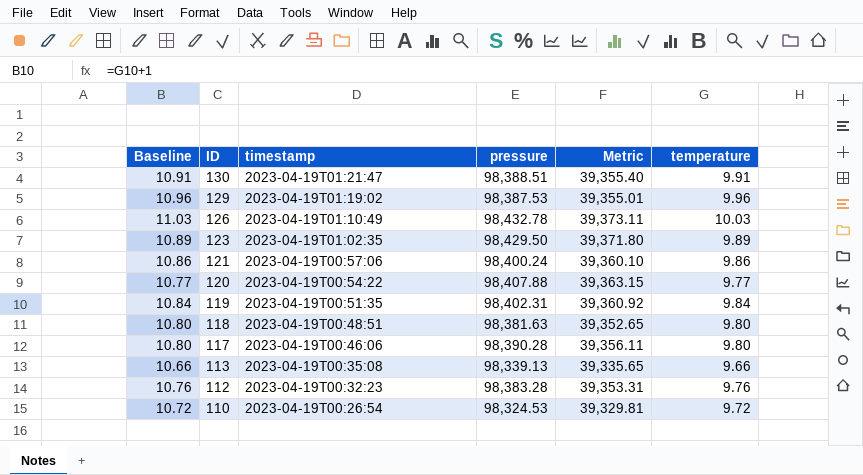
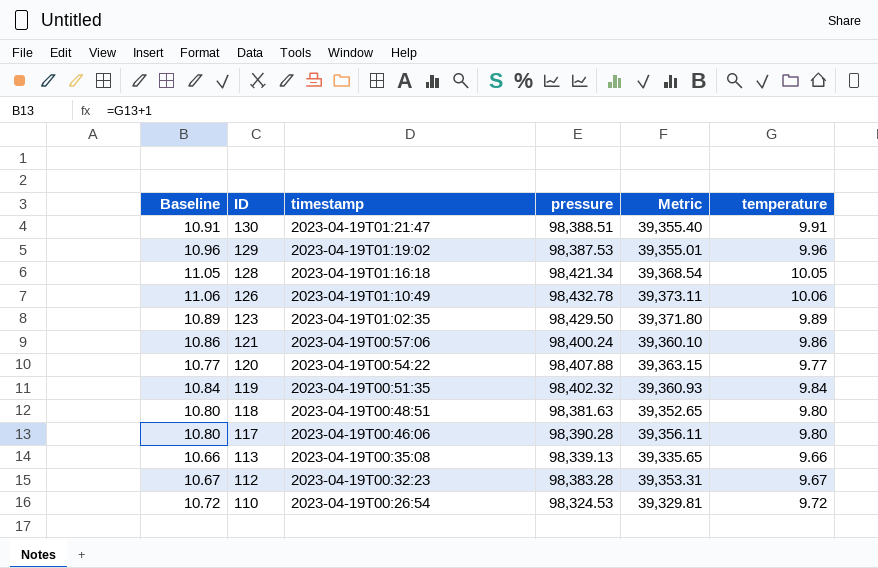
row 128: none -> 11.05 | 2023-04-19T01:16:18 | 98,421.34 | 39,368.54 | 10.05
126 | Baseline: 11.03 -> 11.06
126 | temperature: 10.03 -> 10.06
119 | pressure: 98,402.31 -> 98,402.32
119 | Metric: 39,360.92 -> 39,360.93
112 | Baseline: 10.76 -> 10.67
112 | temperature: 9.76 -> 9.67

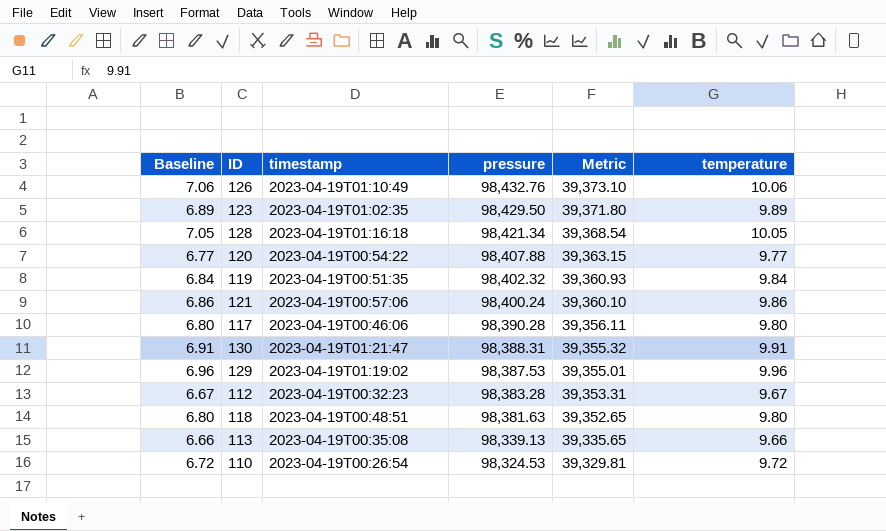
row order: ID descending -> pressure descending
column Baseline | formula: [temperature] + 1 -> [temperature] - 3
126 | pressure: 98,432.78 -> 98,432.76
126 | Metric: 39,373.11 -> 39,373.10
130 | pressure: 98,388.51 -> 98,388.31
130 | Metric: 39,355.40 -> 39,355.32

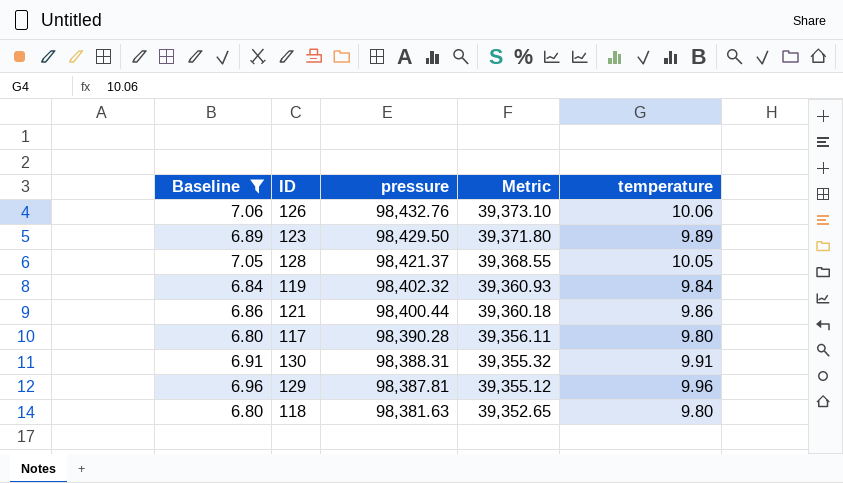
filter: none -> Baseline >= 6.80
column timestamp | position: 3 -> none
128 | pressure: 98,421.34 -> 98,421.37
128 | Metric: 39,368.54 -> 39,368.55
121 | pressure: 98,400.24 -> 98,400.44
121 | Metric: 39,360.10 -> 39,360.18
129 | pressure: 98,387.53 -> 98,387.81
129 | Metric: 39,355.01 -> 39,355.12

